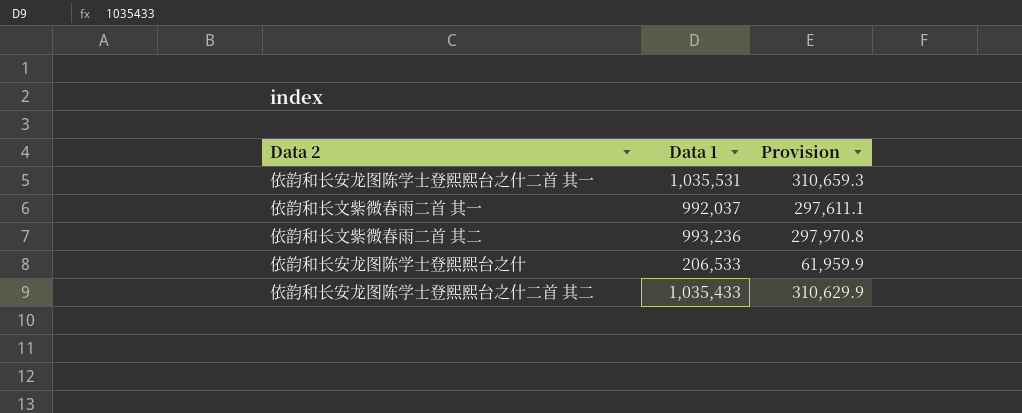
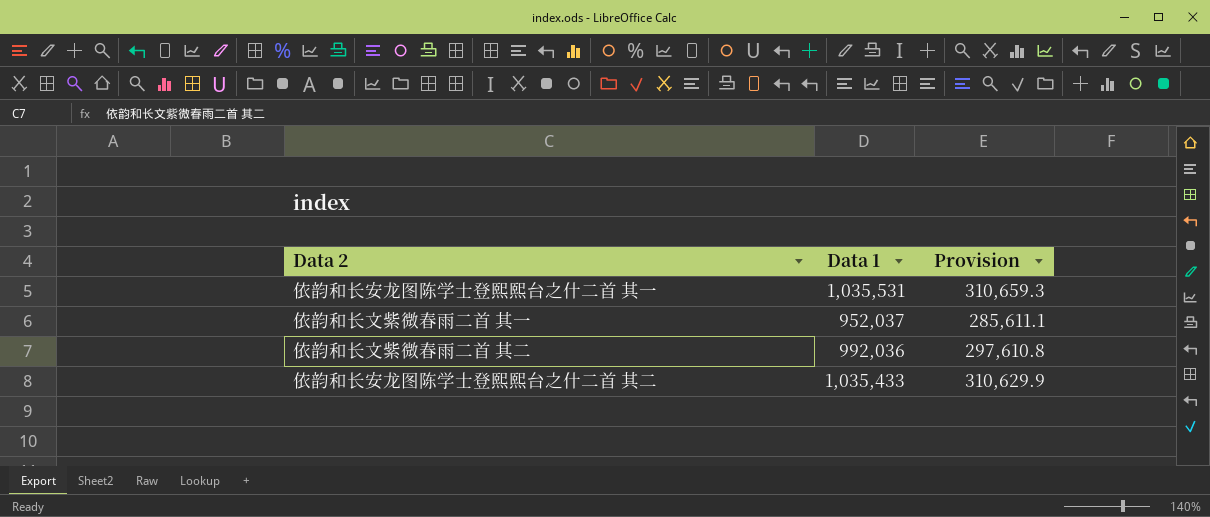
row 依韵和长安龙图陈学士登煕煕台之什: 206,533 | 61,959.9 -> none
依韵和长文紫微春雨二首 其一 | Data 1: 992,037 -> 952,037
依韵和长文紫微春雨二首 其一 | Provision: 297,611.1 -> 285,611.1
依韵和长文紫微春雨二首 其二 | Data 1: 993,236 -> 992,036
依韵和长文紫微春雨二首 其二 | Provision: 297,970.8 -> 297,610.8

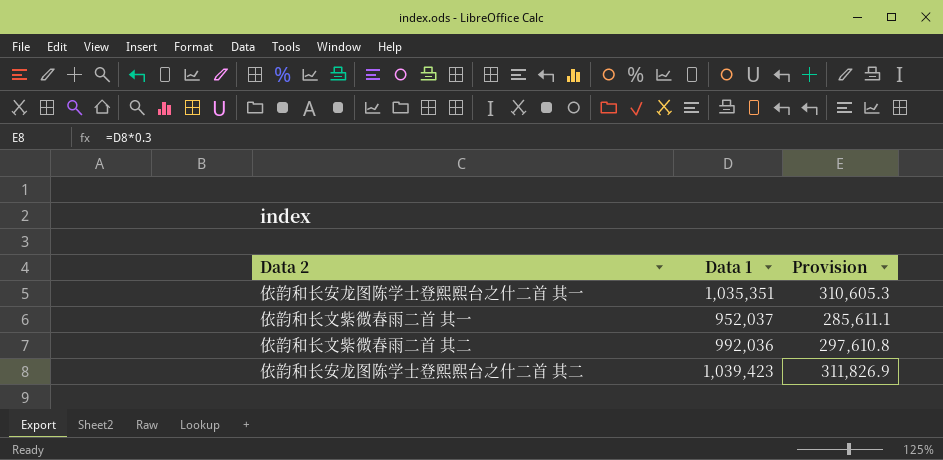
依韵和长安龙图陈学士登熙熙台之什二首 其一 | Data 1: 1,035,531 -> 1,035,351
依韵和长安龙图陈学士登熙熙台之什二首 其一 | Provision: 310,659.3 -> 310,605.3
依韵和长安龙图陈学士登熙熙台之什二首 其二 | Data 1: 1,035,433 -> 1,039,423
依韵和长安龙图陈学士登熙熙台之什二首 其二 | Provision: 310,629.9 -> 311,826.9

